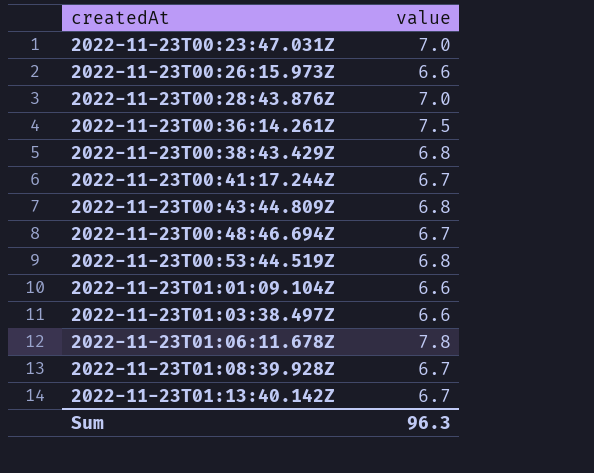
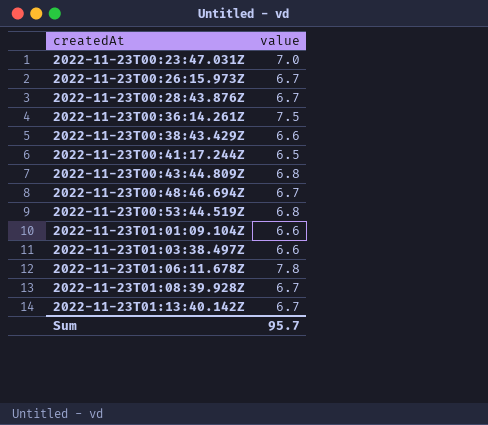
2022-11-23T00:26:15.973Z | value: 6.6 -> 6.7
2022-11-23T00:28:43.876Z | value: 7.0 -> 6.7
2022-11-23T00:38:43.429Z | value: 6.8 -> 6.6
2022-11-23T00:41:17.244Z | value: 6.7 -> 6.5
Sum | value: 96.3 -> 95.7

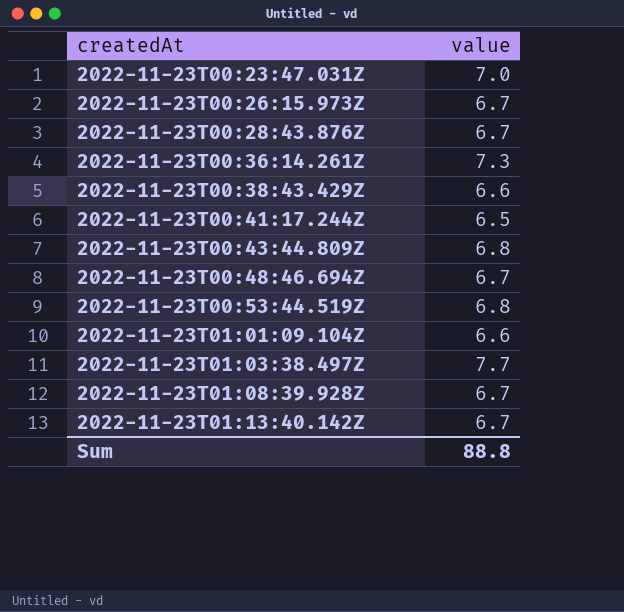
row 2022-11-23T01:06:11.678Z: 7.8 -> none
2022-11-23T00:36:14.261Z | value: 7.5 -> 7.3
2022-11-23T01:03:38.497Z | value: 6.6 -> 7.7
Sum | value: 95.7 -> 88.8

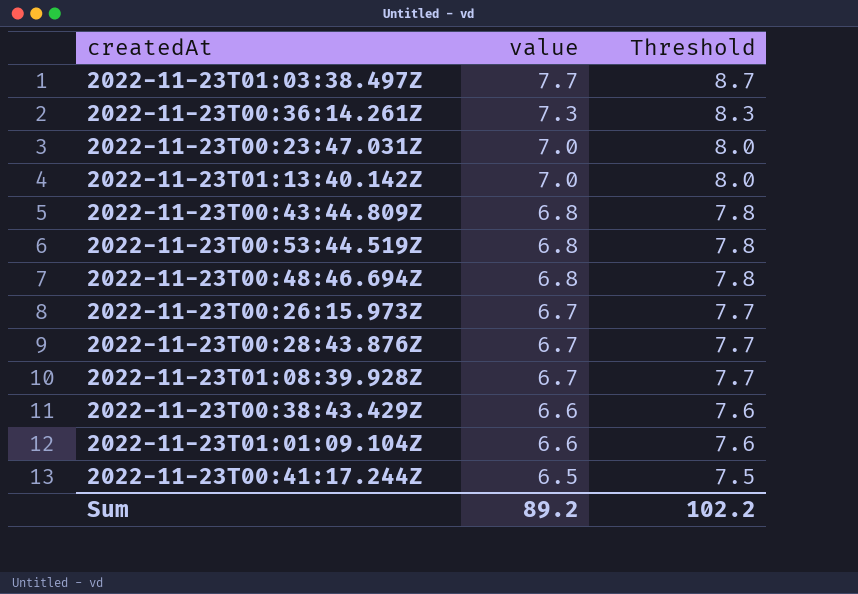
row order: createdAt ascending -> value descending
column Threshold | formula: none -> [value] + 1
2022-11-23T01:13:40.142Z | value: 6.7 -> 7.0
2022-11-23T00:48:46.694Z | value: 6.7 -> 6.8
Sum | value: 88.8 -> 89.2

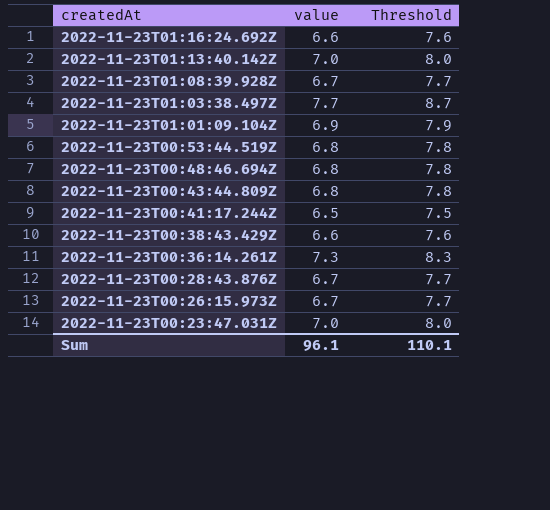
row order: value descending -> createdAt descending
row 2022-11-23T01:16:24.692Z: none -> 6.6 | 7.6
2022-11-23T01:01:09.104Z | value: 6.6 -> 6.9
2022-11-23T01:01:09.104Z | Threshold: 7.6 -> 7.9
Sum | value: 89.2 -> 96.1
Sum | Threshold: 102.2 -> 110.1

